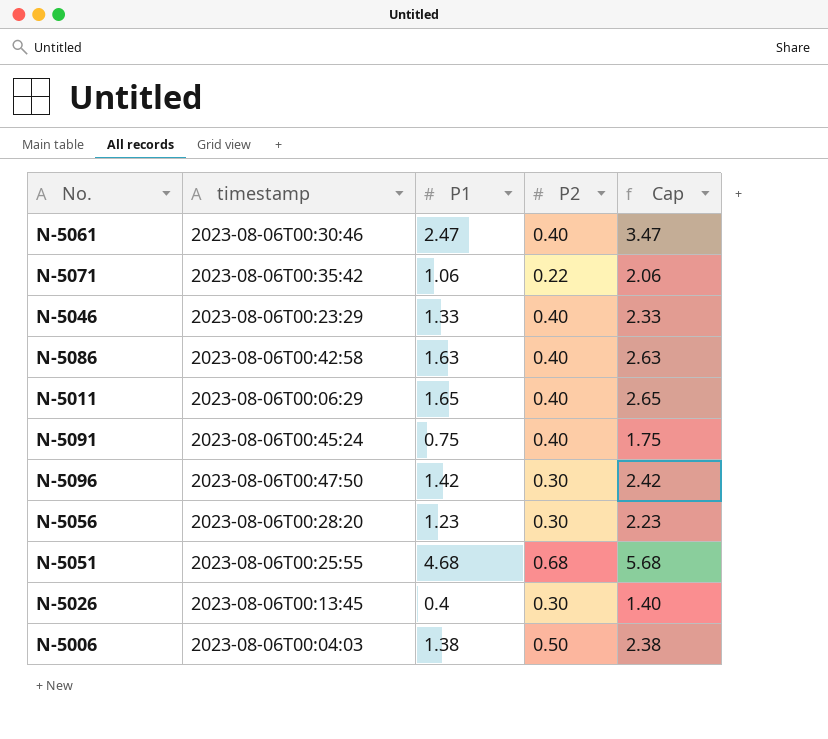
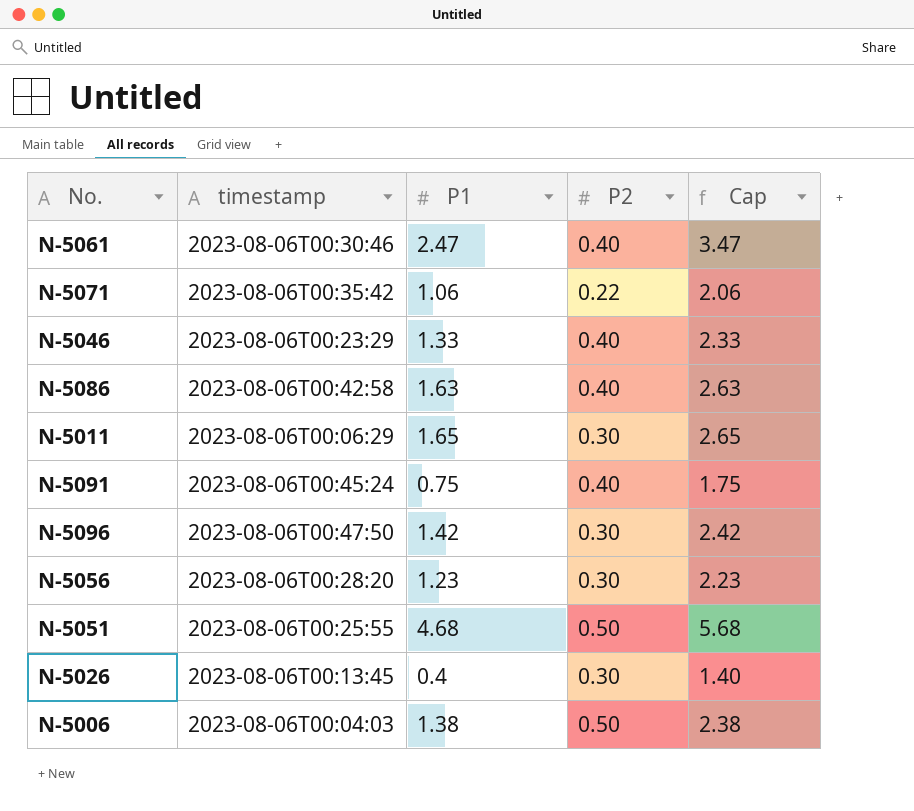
N-5011 | P2: 0.40 -> 0.30
N-5051 | P2: 0.68 -> 0.50

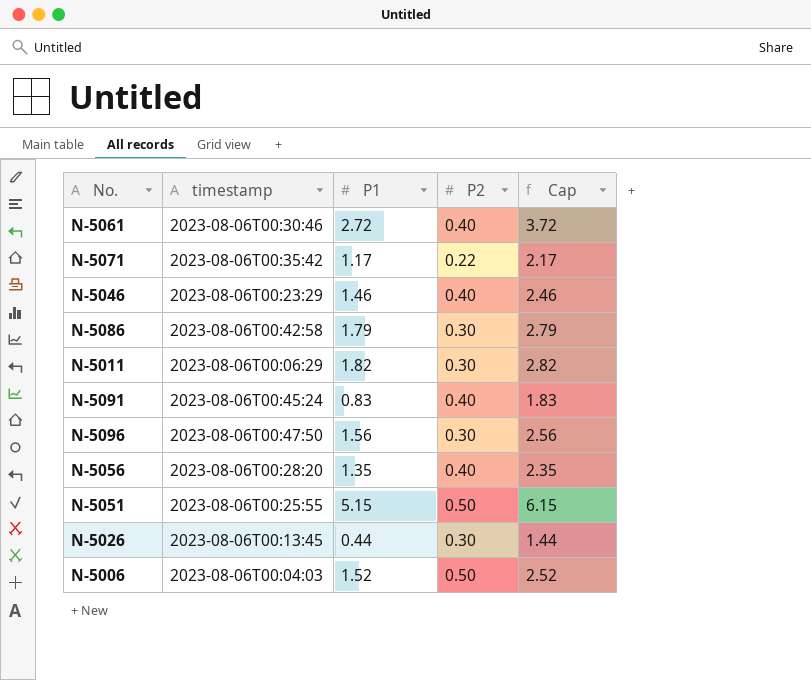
N-5061 | P1: 2.47 -> 2.72
N-5061 | Cap: 3.47 -> 3.72
N-5071 | P1: 1.06 -> 1.17
N-5071 | Cap: 2.06 -> 2.17
N-5046 | P1: 1.33 -> 1.46
N-5046 | Cap: 2.33 -> 2.46
N-5086 | P1: 1.63 -> 1.79
N-5086 | P2: 0.40 -> 0.30
N-5086 | Cap: 2.63 -> 2.79
N-5011 | P1: 1.65 -> 1.82
N-5011 | Cap: 2.65 -> 2.82
N-5091 | P1: 0.75 -> 0.83
N-5091 | Cap: 1.75 -> 1.83
N-5096 | P1: 1.42 -> 1.56
N-5096 | Cap: 2.42 -> 2.56
N-5056 | P1: 1.23 -> 1.35
N-5056 | P2: 0.30 -> 0.40
N-5056 | Cap: 2.23 -> 2.35
N-5051 | P1: 4.68 -> 5.15
N-5051 | Cap: 5.68 -> 6.15
N-5026 | P1: 0.4 -> 0.44
N-5026 | Cap: 1.40 -> 1.44
N-5006 | P1: 1.38 -> 1.52
N-5006 | Cap: 2.38 -> 2.52

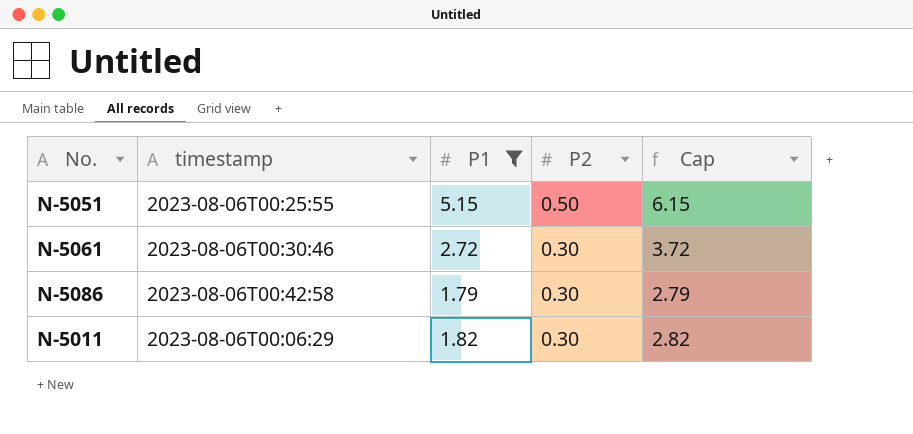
filter: none -> P1 >= 1.79
row order: none -> P2 descending
N-5061 | P2: 0.40 -> 0.30

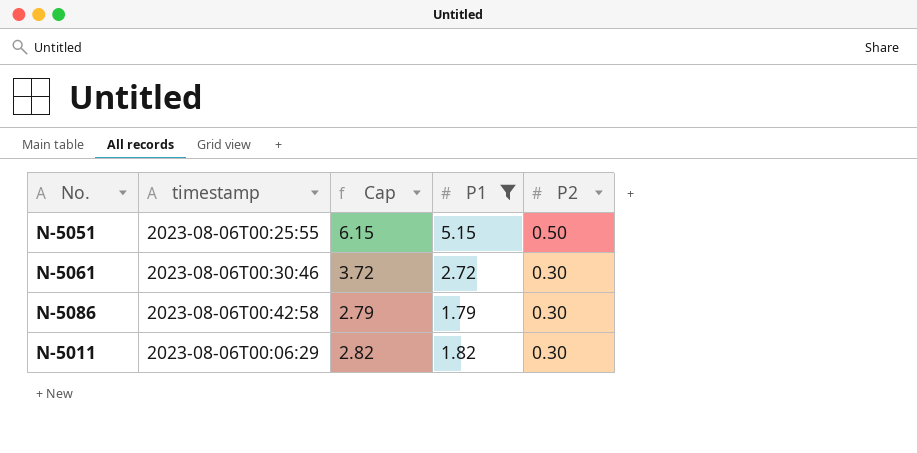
column Cap | position: 5 -> 3

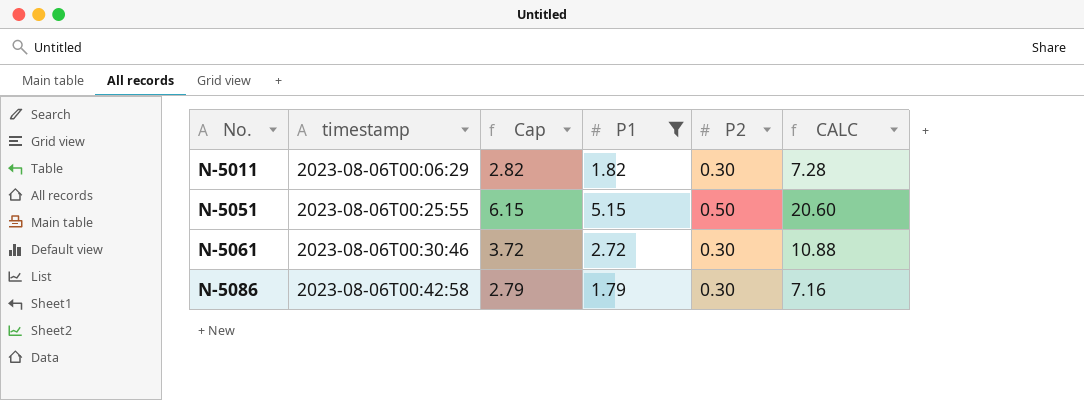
row order: P2 descending -> No. ascending
column CALC | formula: none -> [P1] * 4

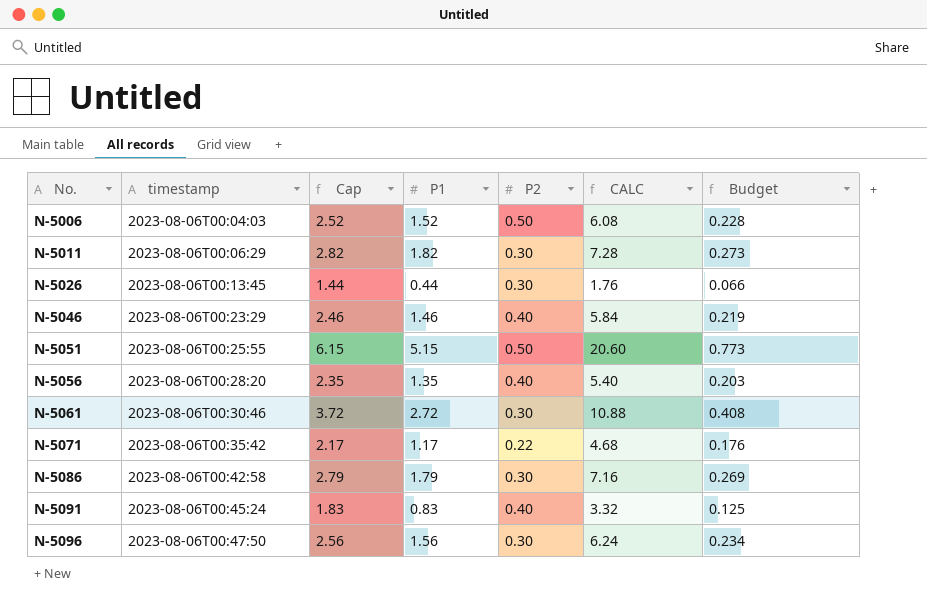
filter: P1 >= 1.79 -> none
column Budget | formula: none -> [P1] * 0.15

